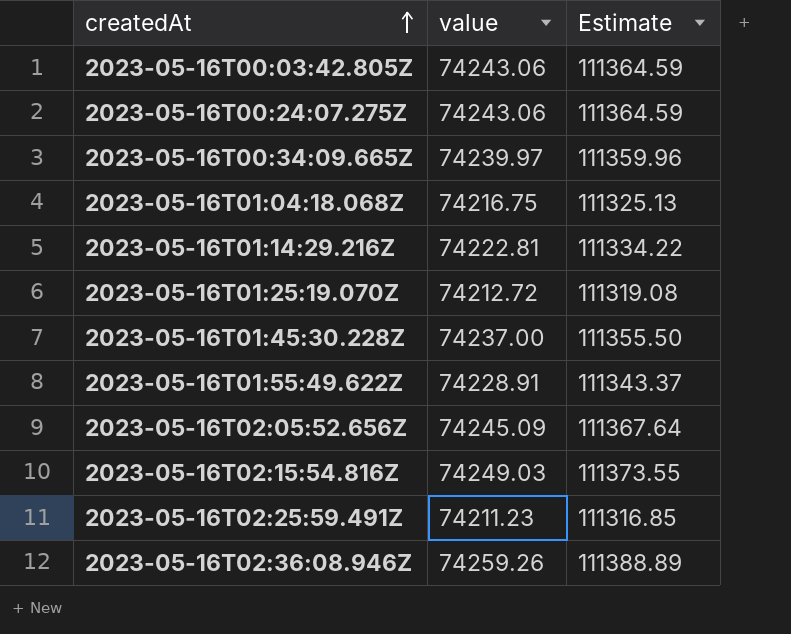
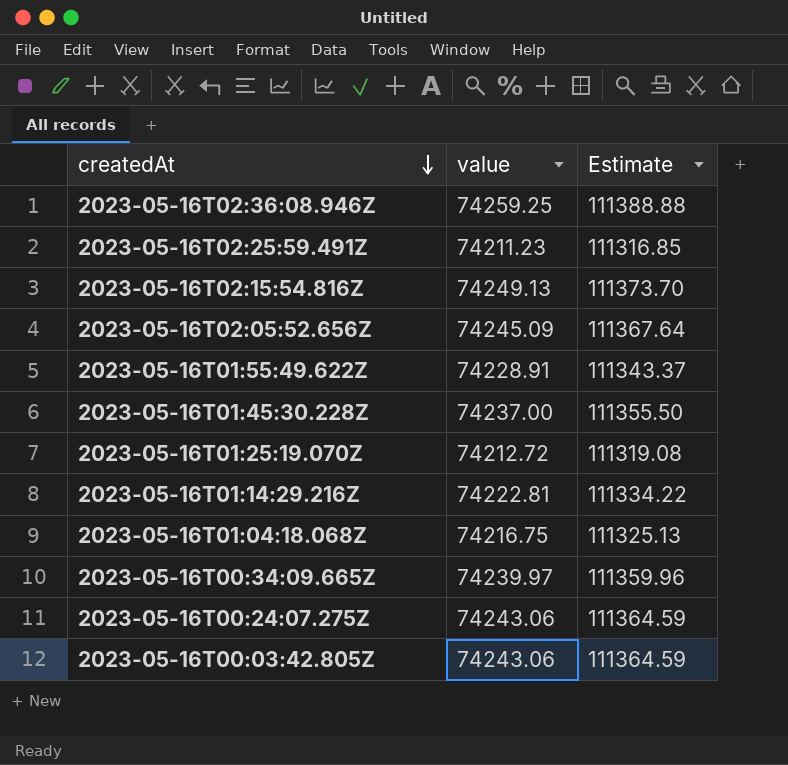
row order: createdAt ascending -> createdAt descending
2023-05-16T02:36:08.946Z | value: 74259.26 -> 74259.25
2023-05-16T02:36:08.946Z | Estimate: 111388.89 -> 111388.88
2023-05-16T02:15:54.816Z | value: 74249.03 -> 74249.13
2023-05-16T02:15:54.816Z | Estimate: 111373.55 -> 111373.70

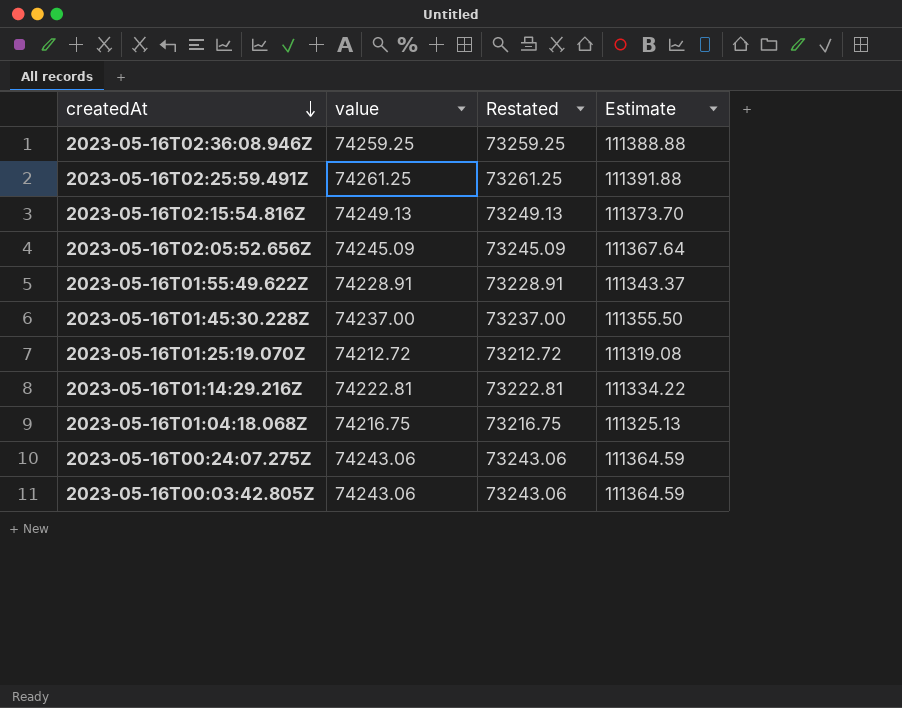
column Restated | formula: none -> [value] - 1000
row 2023-05-16T00:34:09.665Z: 74239.97 | 111359.96 -> none
2023-05-16T02:25:59.491Z | value: 74211.23 -> 74261.25
2023-05-16T02:25:59.491Z | Estimate: 111316.85 -> 111391.88

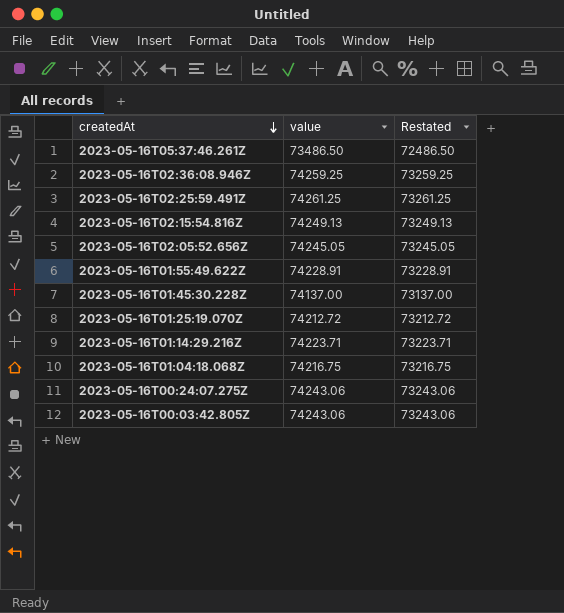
column Estimate | formula: [value] * 1.5 -> none
row 2023-05-16T05:37:46.261Z: none -> 73486.50 | 72486.50
2023-05-16T02:05:52.656Z | value: 74245.09 -> 74245.05
2023-05-16T02:05:52.656Z | Restated: 73245.09 -> 73245.05
2023-05-16T01:45:30.228Z | value: 74237.00 -> 74137.00
2023-05-16T01:45:30.228Z | Restated: 73237.00 -> 73137.00
2023-05-16T01:14:29.216Z | value: 74222.81 -> 74223.71
2023-05-16T01:14:29.216Z | Restated: 73222.81 -> 73223.71

